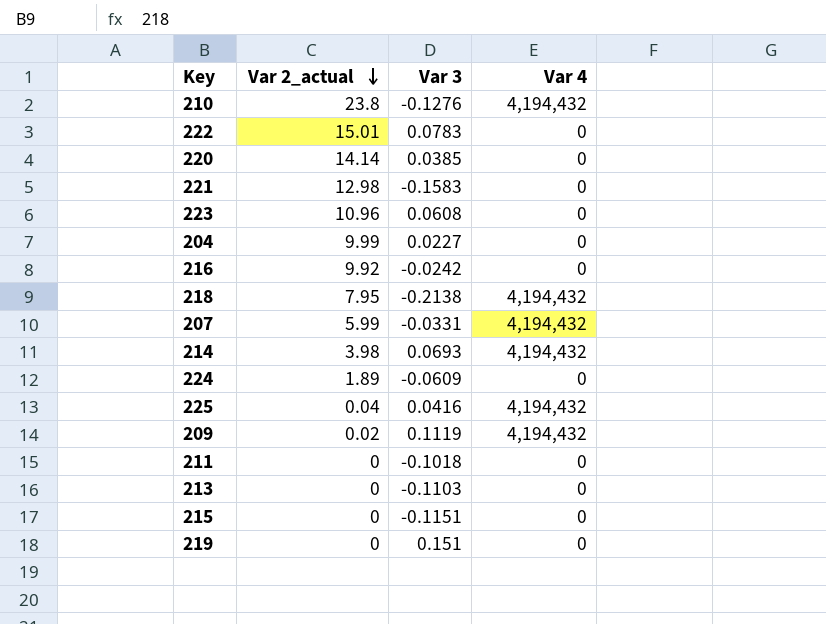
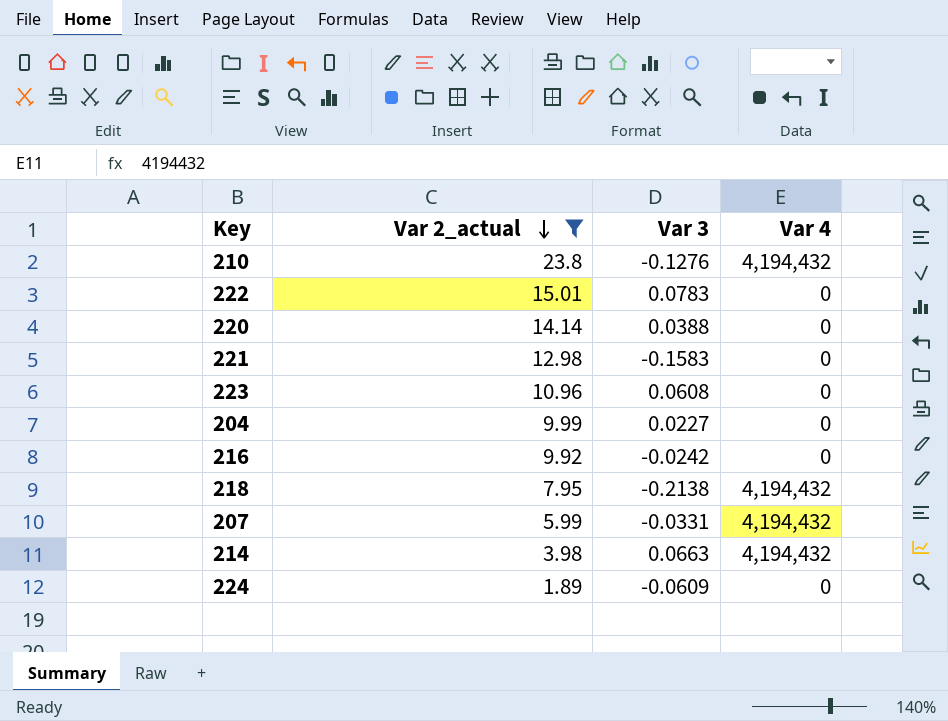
filter: none -> Var 2_actual >= 1.89
220 | Var 3: 0.0385 -> 0.0388
214 | Var 3: 0.0693 -> 0.0663

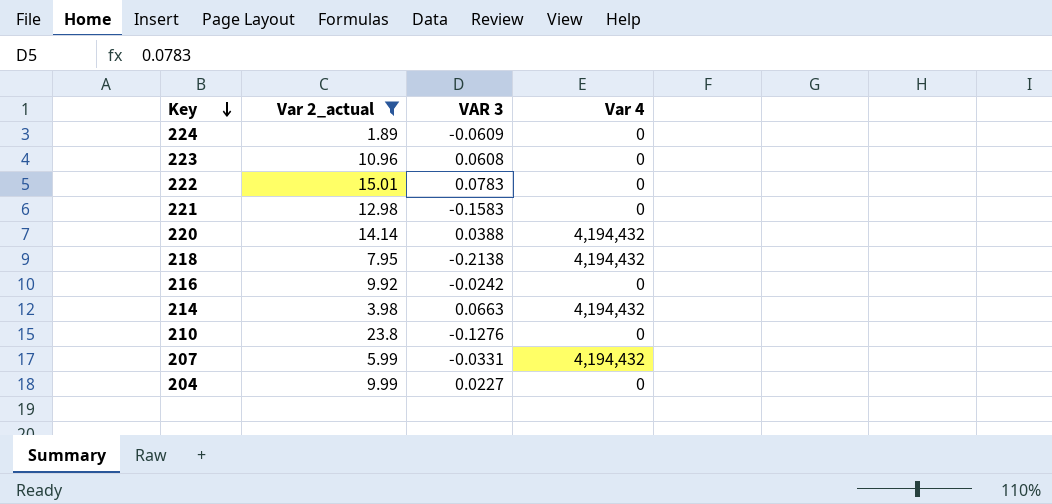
row order: Var 2_actual descending -> Key descending
column name: Var 3 -> VAR 3
220 | Var 4: 0 -> 4,194,432
210 | Var 4: 4,194,432 -> 0

